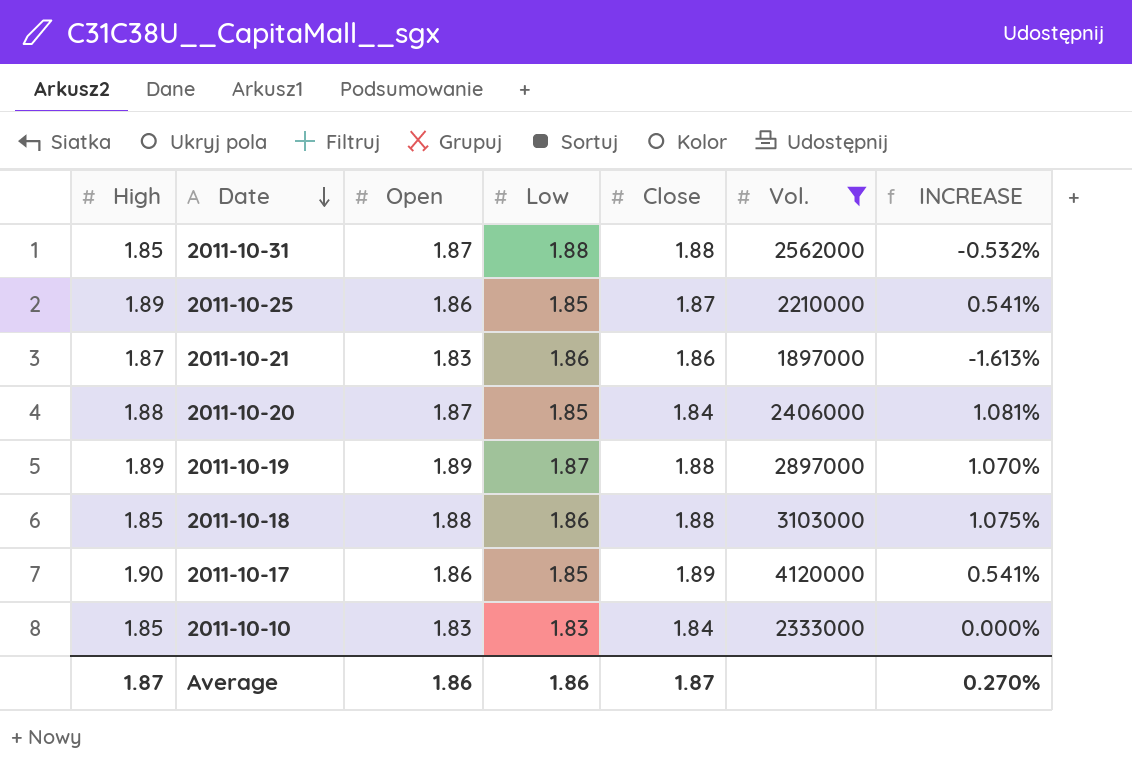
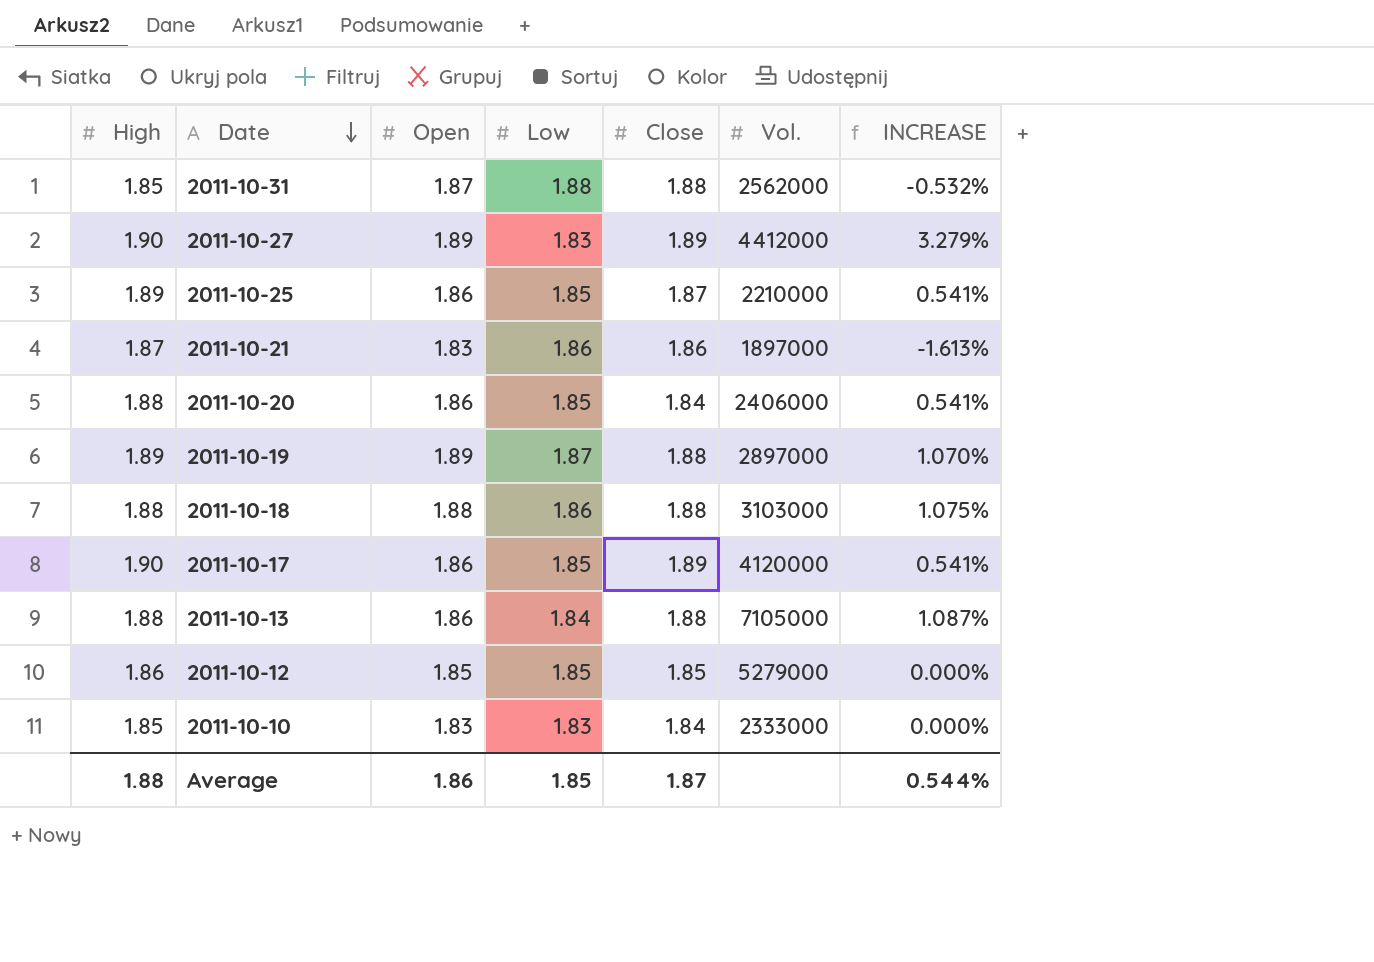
filter: Vol. <= 4120000 -> none
2011-10-20 | Open: 1.87 -> 1.86
2011-10-20 | INCREASE: 1.081% -> 0.541%
2011-10-18 | High: 1.85 -> 1.88
Average | High: 1.87 -> 1.88
Average | Low: 1.86 -> 1.85
Average | INCREASE: 0.270% -> 0.544%

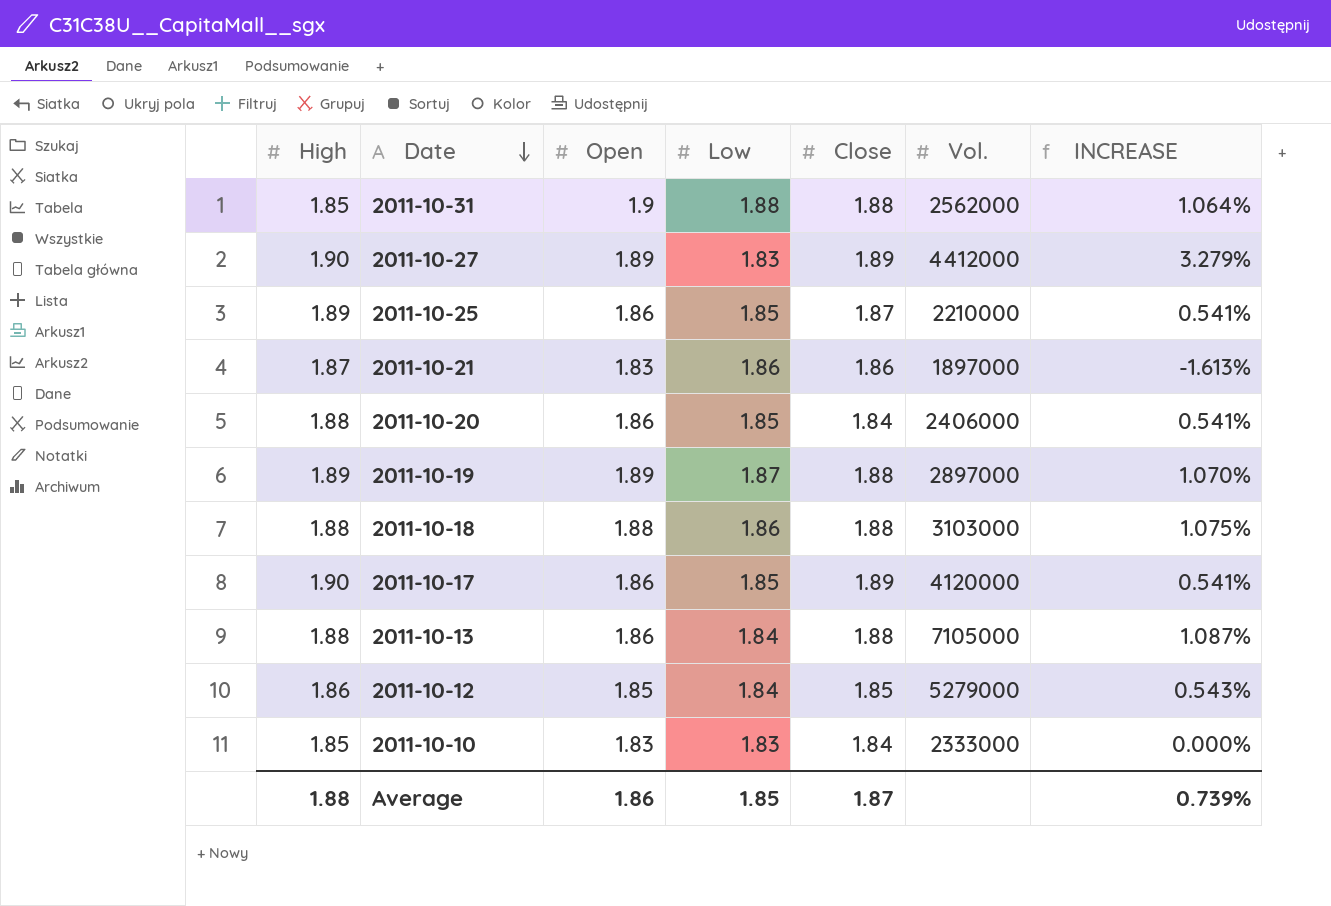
2011-10-31 | Open: 1.87 -> 1.9
2011-10-31 | INCREASE: -0.532% -> 1.064%
2011-10-12 | Low: 1.85 -> 1.84
2011-10-12 | INCREASE: 0.000% -> 0.543%
Average | INCREASE: 0.544% -> 0.739%

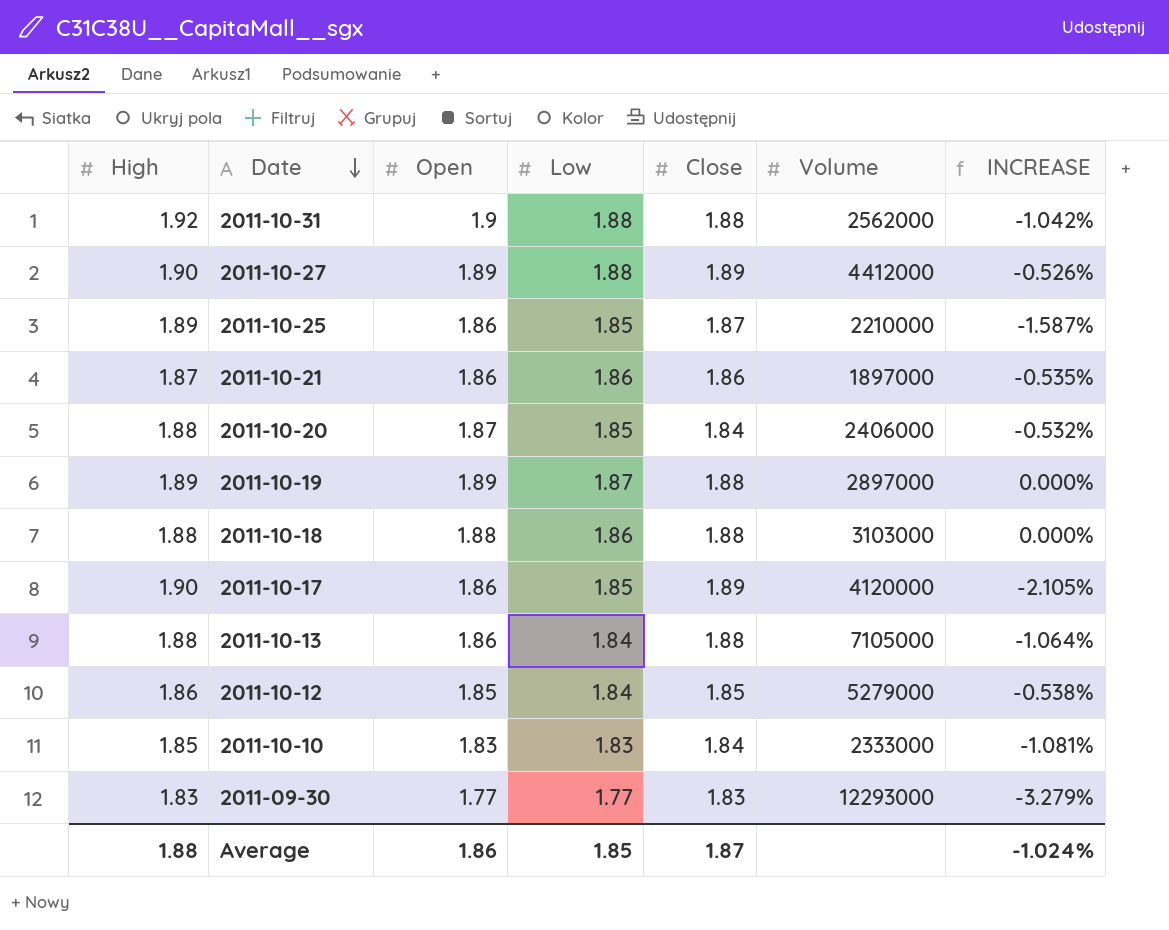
column name: Vol. -> Volume
column INCREASE | formula: ([Open] - [Low]) / [Low] -> ([Open] - [High]) / [High]
2011-10-31 | High: 1.85 -> 1.92
2011-10-27 | Low: 1.83 -> 1.88
2011-10-21 | Open: 1.83 -> 1.86
2011-10-20 | Open: 1.86 -> 1.87
row 2011-09-30: none -> 1.83 | 1.77 | 1.77 | 1.83 | 12293000 | -3.279%
Average | INCREASE: 0.739% -> -1.024%

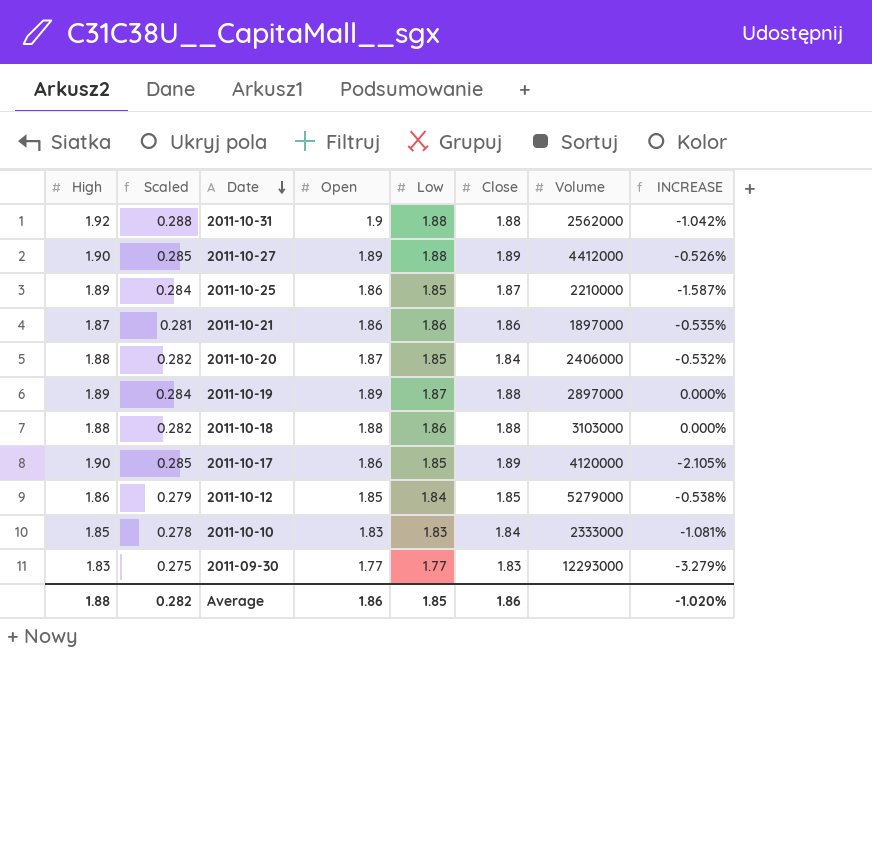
column Scaled | formula: none -> [High] * 0.15
row 2011-10-13: 1.88 | 1.86 | 1.84 | 1.88 | 7105000 | -1.064% -> none
Average | Close: 1.87 -> 1.86
Average | INCREASE: -1.024% -> -1.020%

